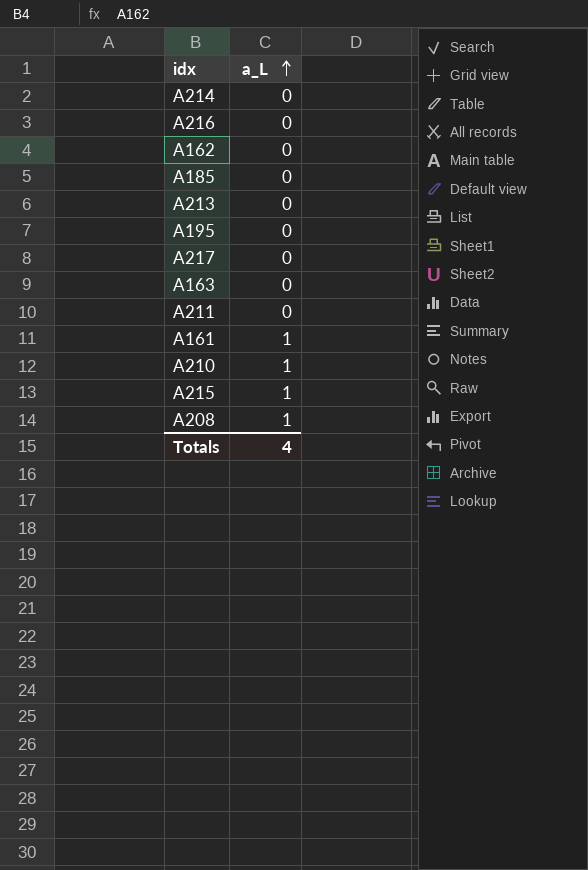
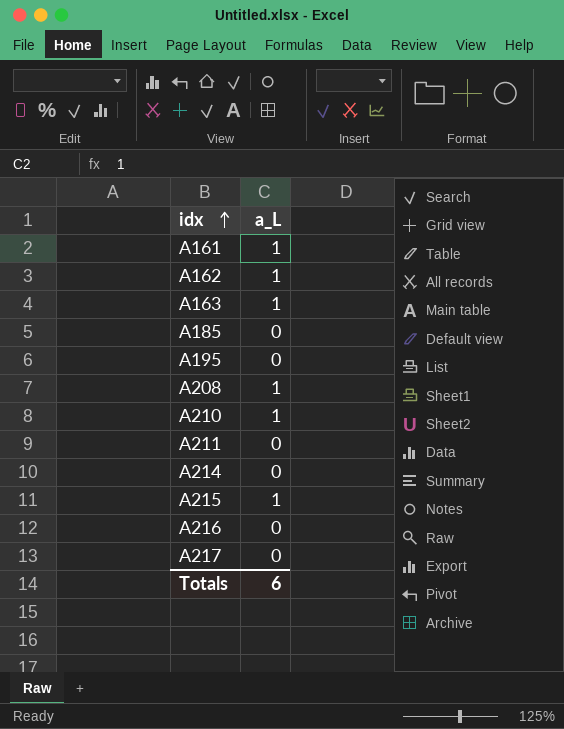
row order: a_L ascending -> idx ascending
row A213: 0 -> none
A162 | a_L: 0 -> 1
A163 | a_L: 0 -> 1
Totals | a_L: 4 -> 6

